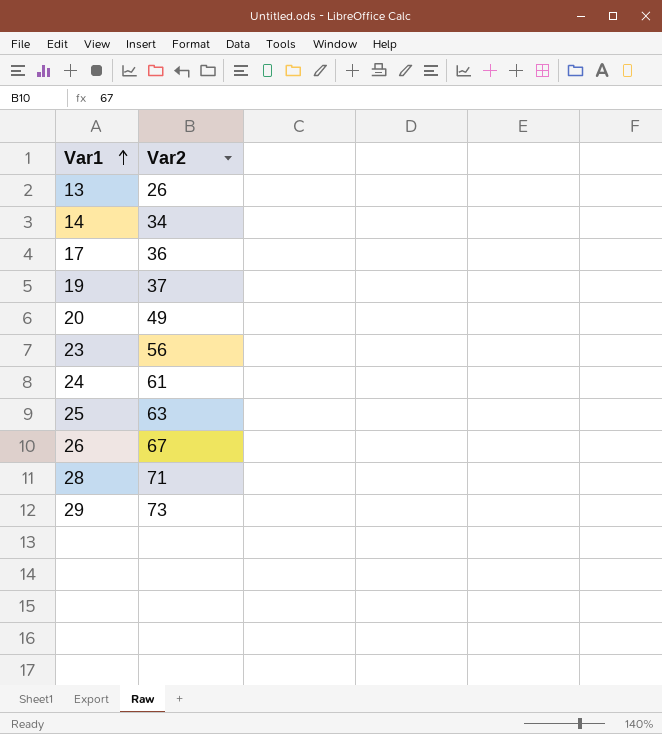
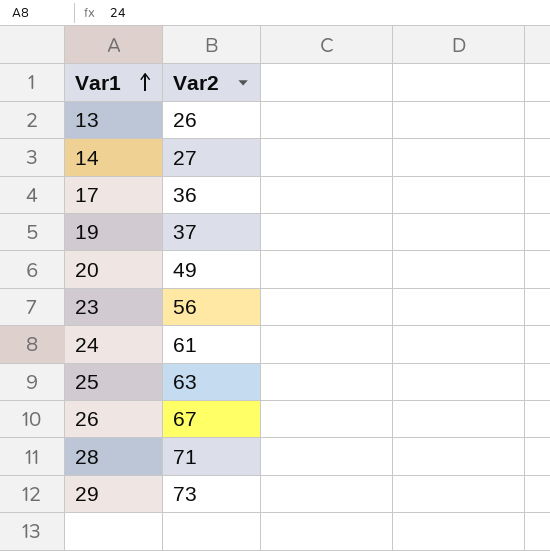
14 | Var2: 34 -> 27

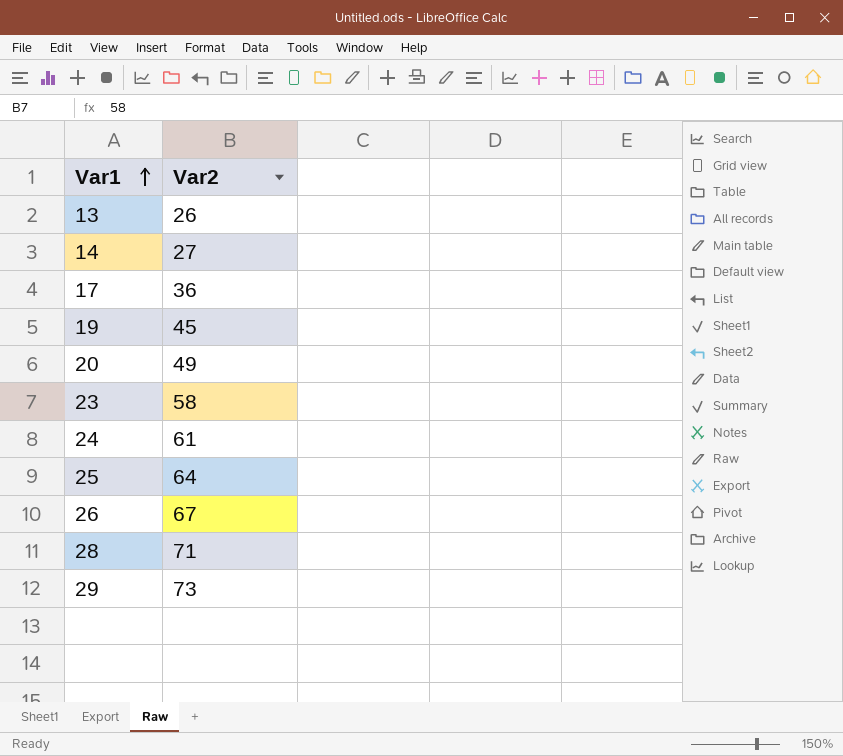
19 | Var2: 37 -> 45
23 | Var2: 56 -> 58
25 | Var2: 63 -> 64

